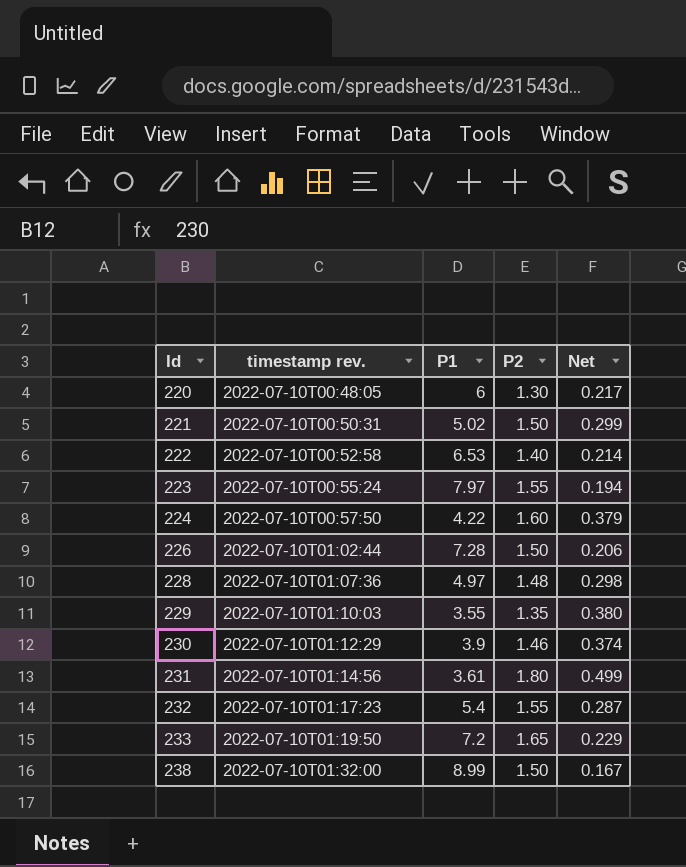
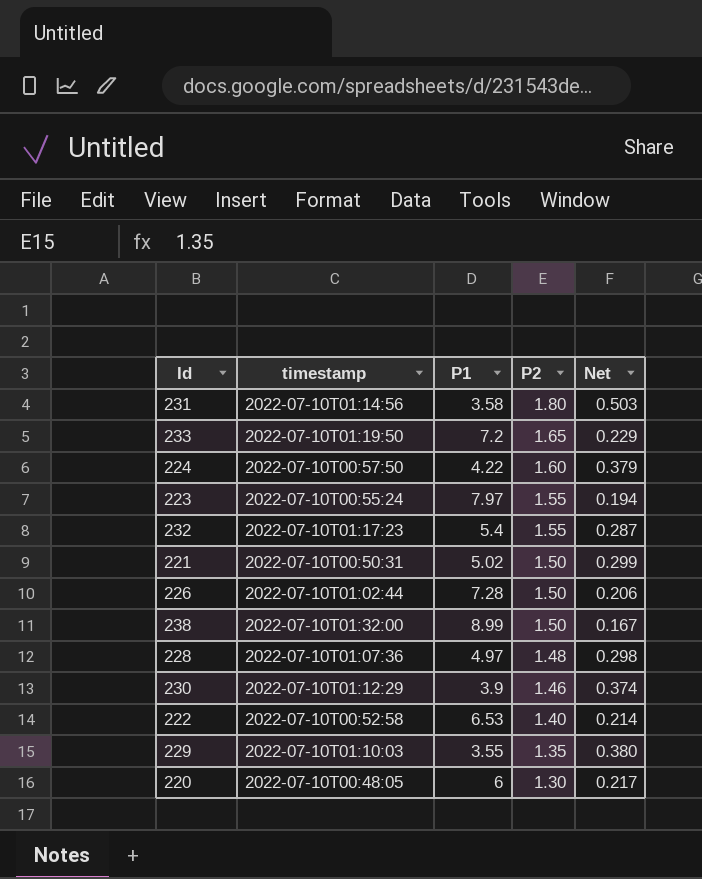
row order: Id ascending -> P2 descending
column name: timestamp rev. -> timestamp
231 | P1: 3.61 -> 3.58
231 | Net: 0.499 -> 0.503

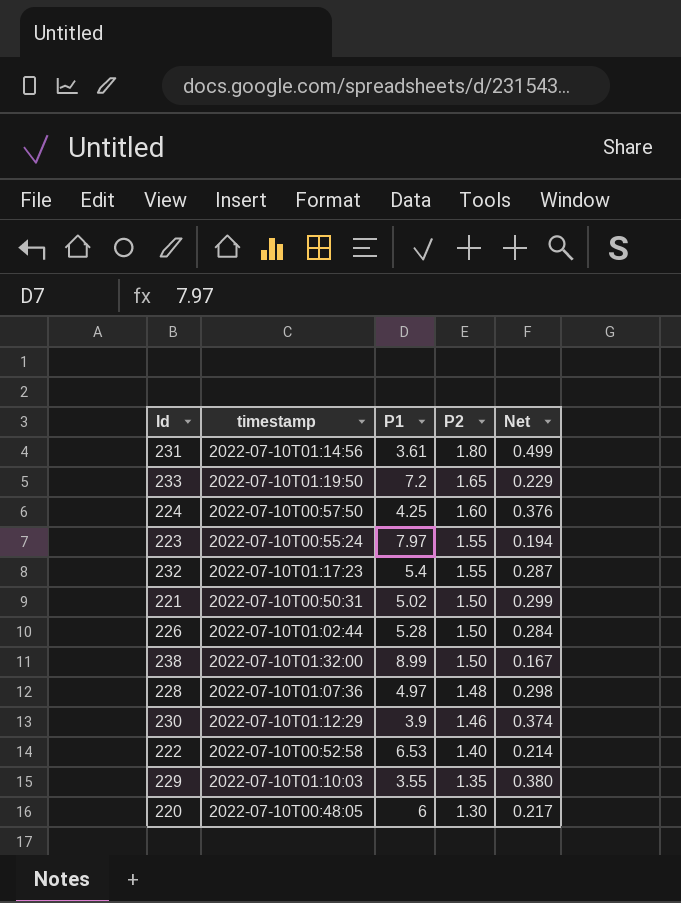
231 | P1: 3.58 -> 3.61
231 | Net: 0.503 -> 0.499
224 | P1: 4.22 -> 4.25
224 | Net: 0.379 -> 0.376
226 | P1: 7.28 -> 5.28
226 | Net: 0.206 -> 0.284

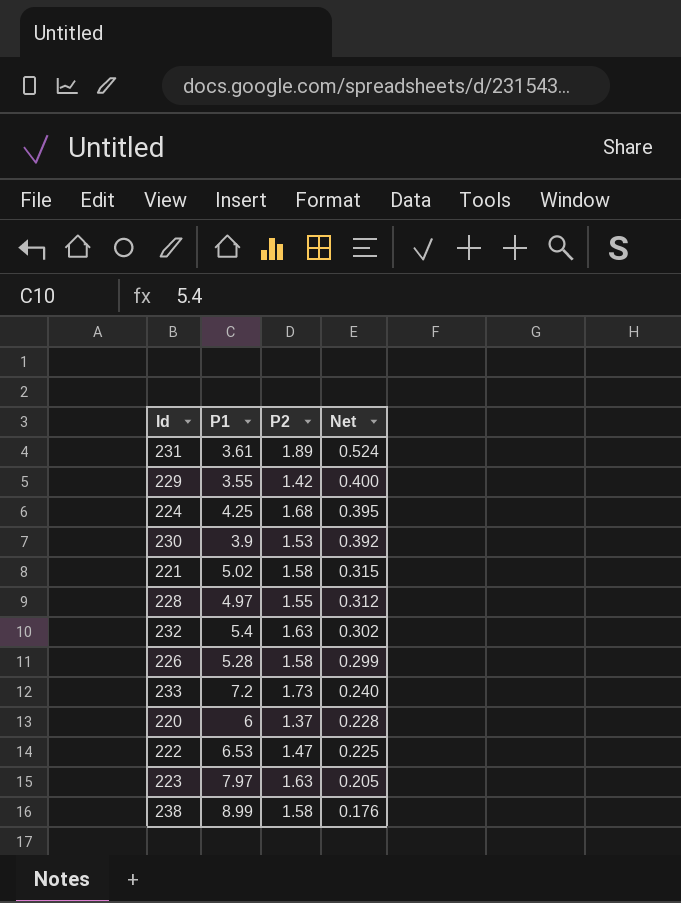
row order: P2 descending -> Net descending
column timestamp | position: 2 -> none
231 | P2: 1.80 -> 1.89
231 | Net: 0.499 -> 0.524
229 | P2: 1.35 -> 1.42
229 | Net: 0.380 -> 0.400
224 | P2: 1.60 -> 1.68
224 | Net: 0.376 -> 0.395
230 | P2: 1.46 -> 1.53
230 | Net: 0.374 -> 0.392
221 | P2: 1.50 -> 1.58
221 | Net: 0.299 -> 0.315
228 | P2: 1.48 -> 1.55
228 | Net: 0.298 -> 0.312
232 | P2: 1.55 -> 1.63
232 | Net: 0.287 -> 0.302
226 | P2: 1.50 -> 1.58
226 | Net: 0.284 -> 0.299
233 | P2: 1.65 -> 1.73
233 | Net: 0.229 -> 0.240
220 | P2: 1.30 -> 1.37
220 | Net: 0.217 -> 0.228
222 | P2: 1.40 -> 1.47
222 | Net: 0.214 -> 0.225
223 | P2: 1.55 -> 1.63
223 | Net: 0.194 -> 0.205
238 | P2: 1.50 -> 1.58
238 | Net: 0.167 -> 0.176

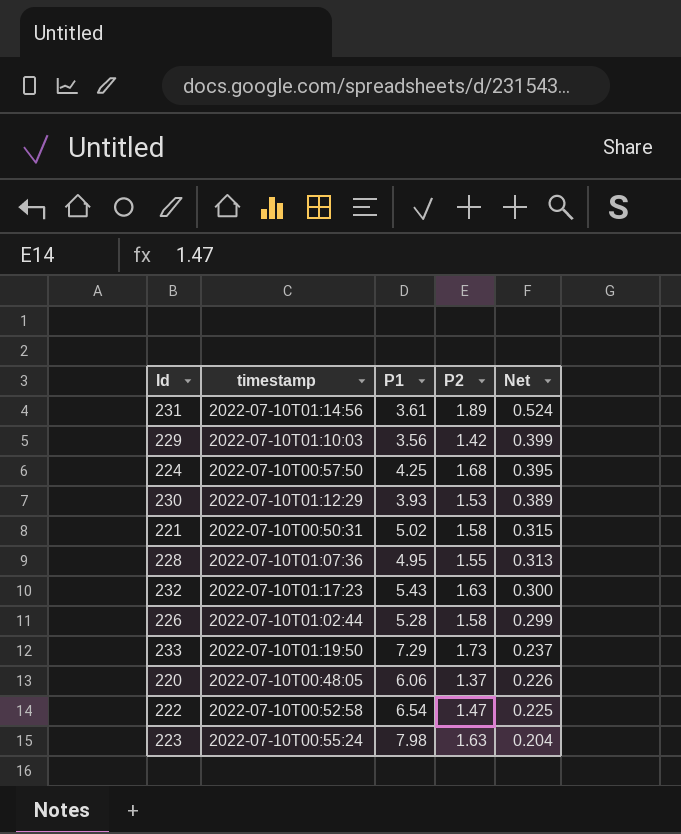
column timestamp | position: none -> 2
row 238: 8.99 | 1.58 | 0.176 -> none
229 | P1: 3.55 -> 3.56
229 | Net: 0.400 -> 0.399
230 | P1: 3.9 -> 3.93
230 | Net: 0.392 -> 0.389
228 | P1: 4.97 -> 4.95
228 | Net: 0.312 -> 0.313
232 | P1: 5.4 -> 5.43
232 | Net: 0.302 -> 0.300
233 | P1: 7.2 -> 7.29
233 | Net: 0.240 -> 0.237
220 | P1: 6 -> 6.06
220 | Net: 0.228 -> 0.226
222 | P1: 6.53 -> 6.54
223 | P1: 7.97 -> 7.98
223 | Net: 0.205 -> 0.204

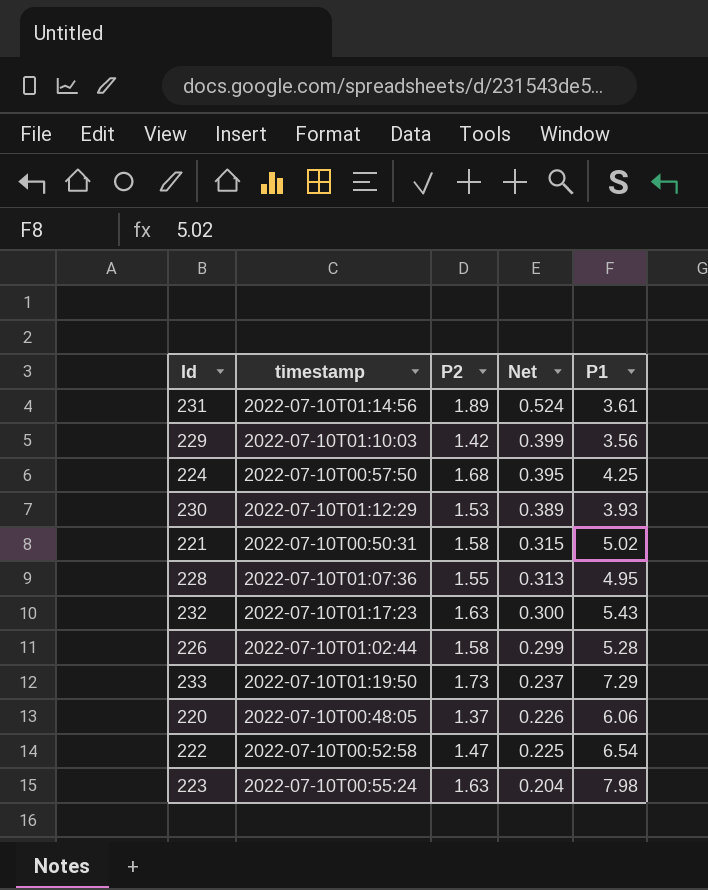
column P1 | position: 3 -> 5

